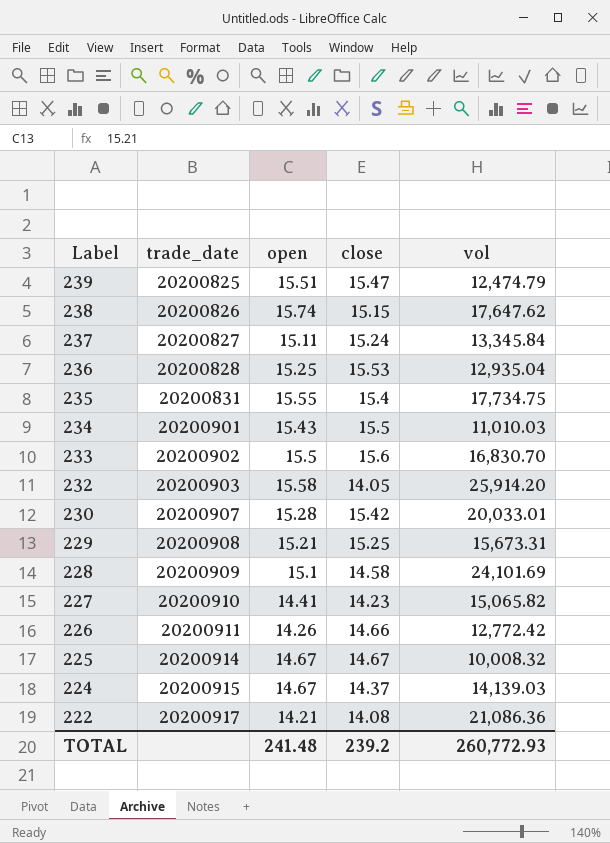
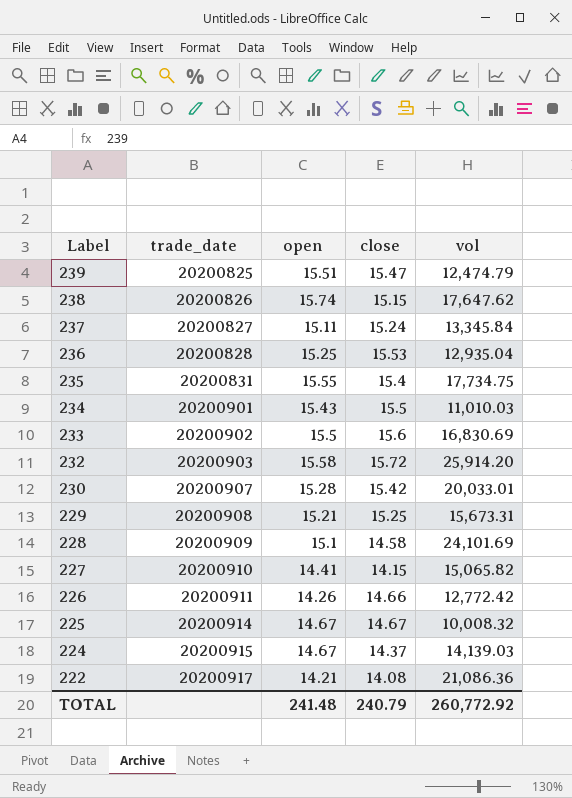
233 | vol: 16,830.70 -> 16,830.69
232 | close: 14.05 -> 15.72
227 | close: 14.23 -> 14.15
TOTAL | close: 239.2 -> 240.79
TOTAL | vol: 260,772.93 -> 260,772.92

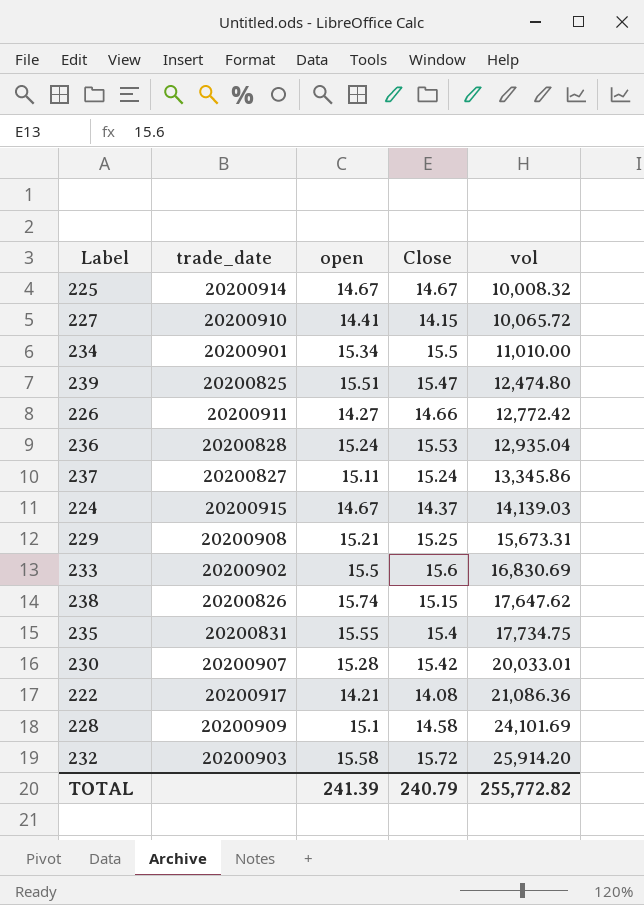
row order: Label descending -> vol ascending
column name: close -> Close
227 | vol: 15,065.82 -> 10,065.72
234 | open: 15.43 -> 15.34
234 | vol: 11,010.03 -> 11,010.00
239 | vol: 12,474.79 -> 12,474.80
226 | open: 14.26 -> 14.27
236 | open: 15.25 -> 15.24
237 | vol: 13,345.84 -> 13,345.86
TOTAL | open: 241.48 -> 241.39
TOTAL | vol: 260,772.92 -> 255,772.82

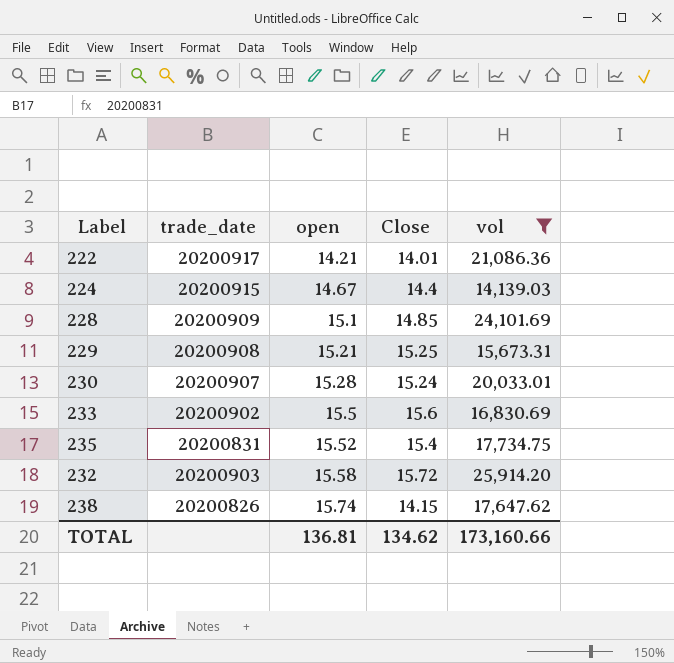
filter: none -> vol >= 14,139.03
row order: vol ascending -> open ascending
222 | Close: 14.08 -> 14.01
224 | Close: 14.37 -> 14.4
228 | Close: 14.58 -> 14.85
230 | Close: 15.42 -> 15.24
235 | open: 15.55 -> 15.52
238 | Close: 15.15 -> 14.15
TOTAL | open: 241.39 -> 136.81
TOTAL | Close: 240.79 -> 134.62
TOTAL | vol: 255,772.82 -> 173,160.66

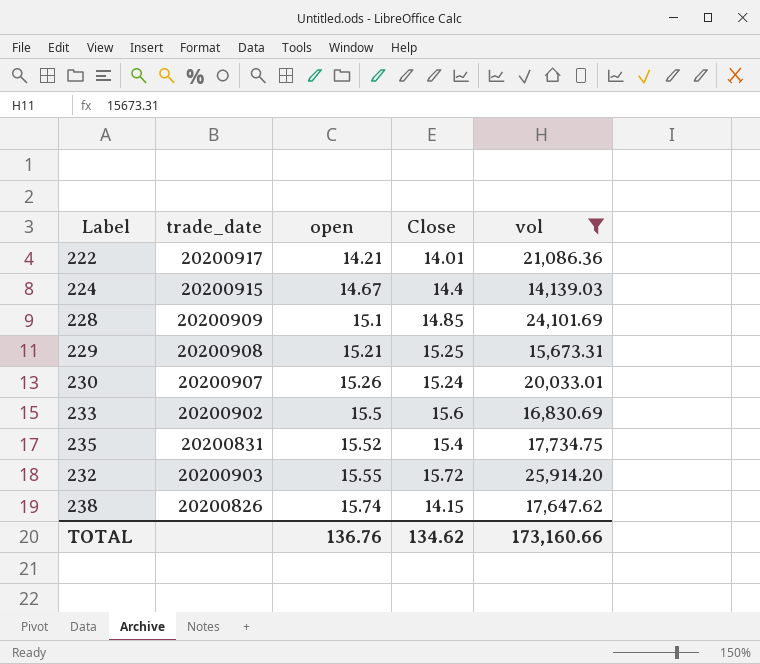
230 | open: 15.28 -> 15.26
232 | open: 15.58 -> 15.55
TOTAL | open: 136.81 -> 136.76

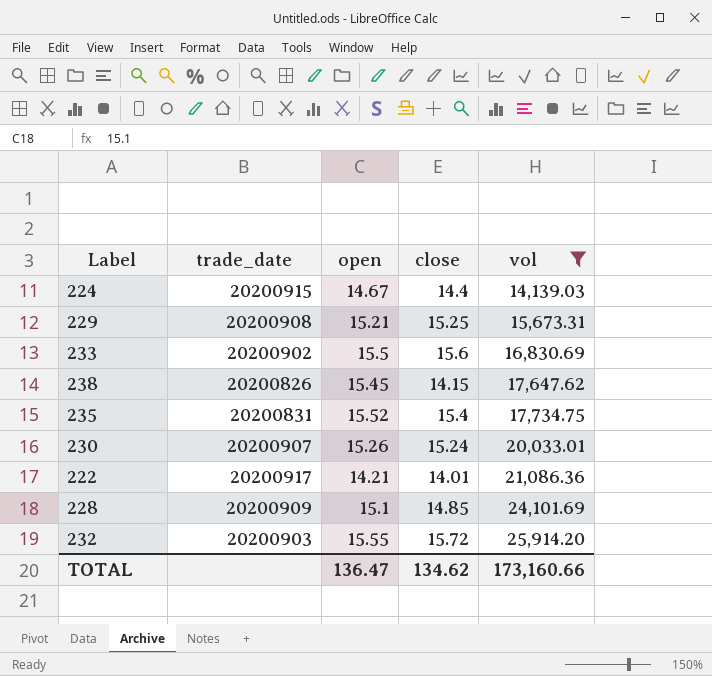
row order: open ascending -> vol ascending
column name: Close -> close
238 | open: 15.74 -> 15.45
TOTAL | open: 136.76 -> 136.47

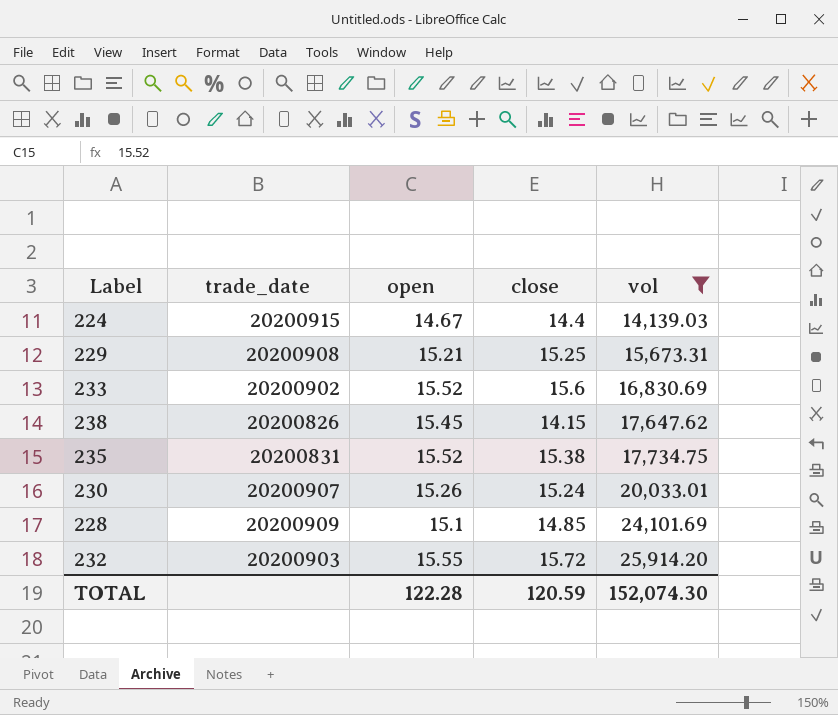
row 222: 20200917 | 14.21 | 14.01 | 21,086.36 -> none
233 | open: 15.5 -> 15.52
235 | close: 15.4 -> 15.38
TOTAL | open: 136.47 -> 122.28
TOTAL | close: 134.62 -> 120.59
TOTAL | vol: 173,160.66 -> 152,074.30

